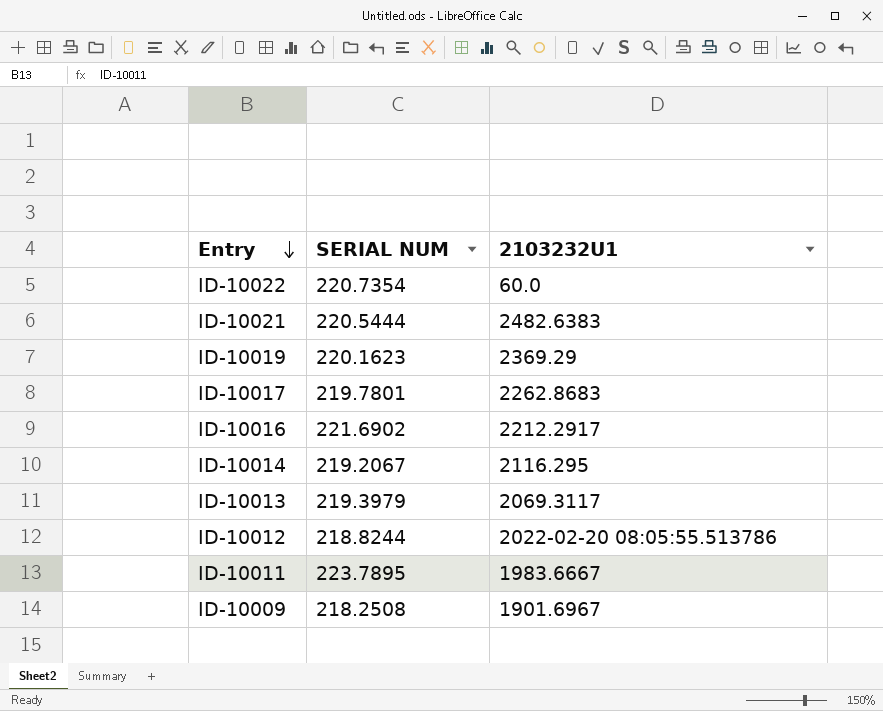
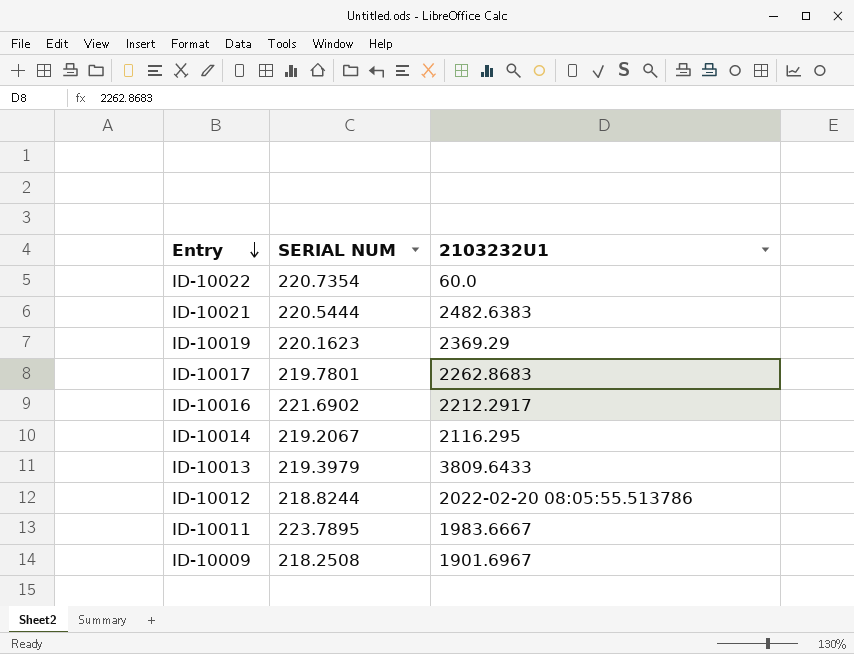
ID-10013 | 2103232U1: 2069.3117 -> 3809.6433

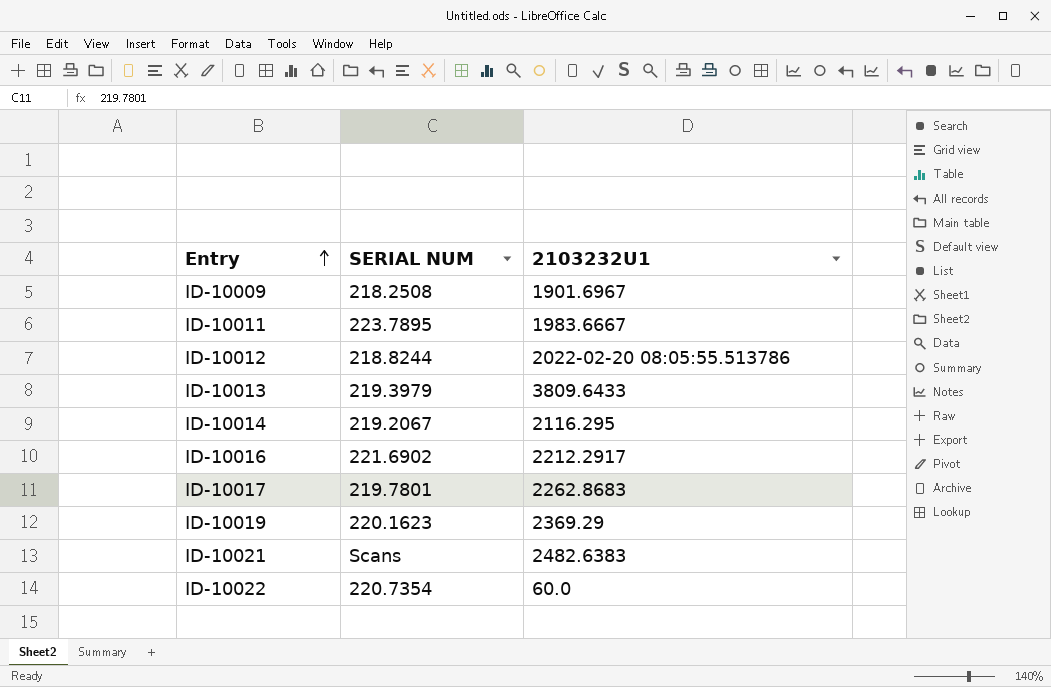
row order: Entry descending -> Entry ascending
ID-10021 | SERIAL NUM: 220.5444 -> Scans

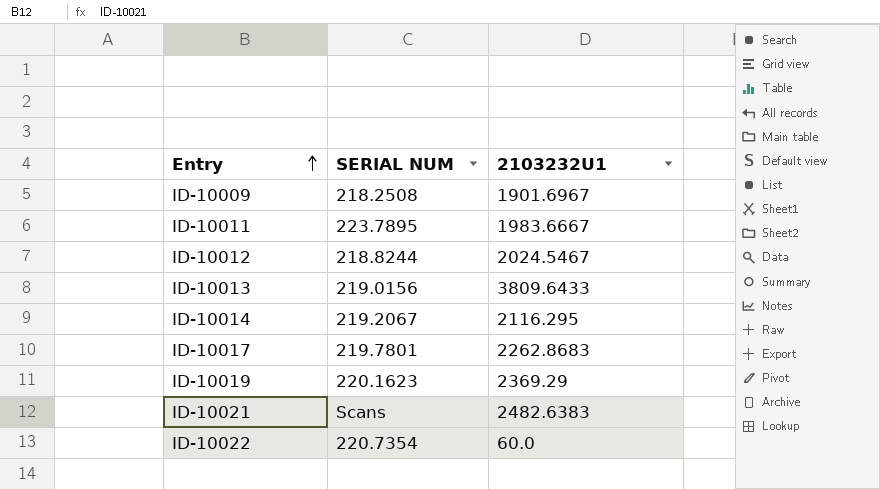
row ID-10016: 221.6902 | 2212.2917 -> none
ID-10012 | 2103232U1: 2022-02-20 08:05:55.513786 -> 2024.5467
ID-10013 | SERIAL NUM: 219.3979 -> 219.0156

